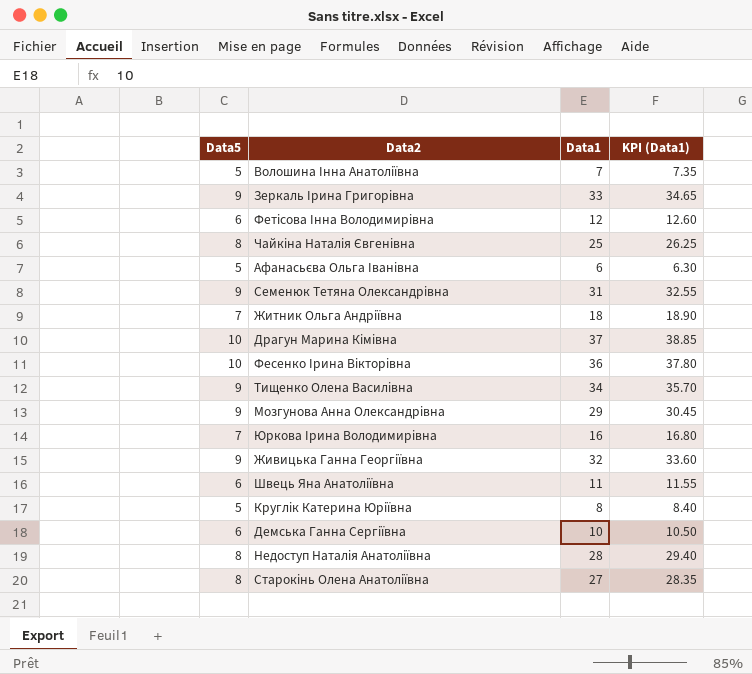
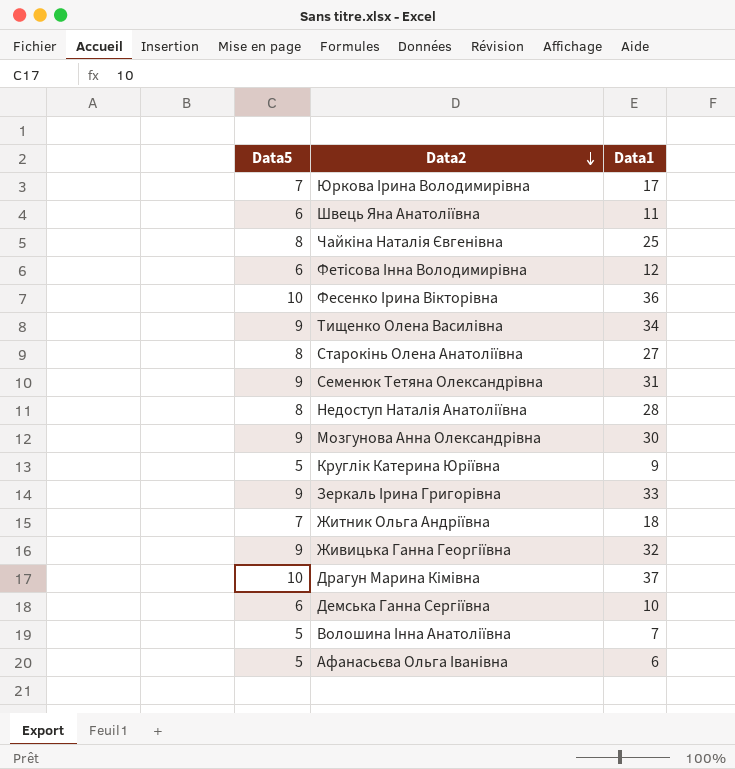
row order: none -> Data2 descending
column KPI (Data1) | formula: [Data1] * 1.05 -> none
Юркова Ірина Володимирівна | Data1: 16 -> 17
Мозгунова Анна Олександрівна | Data1: 29 -> 30
Круглік Катерина Юріївна | Data1: 8 -> 9

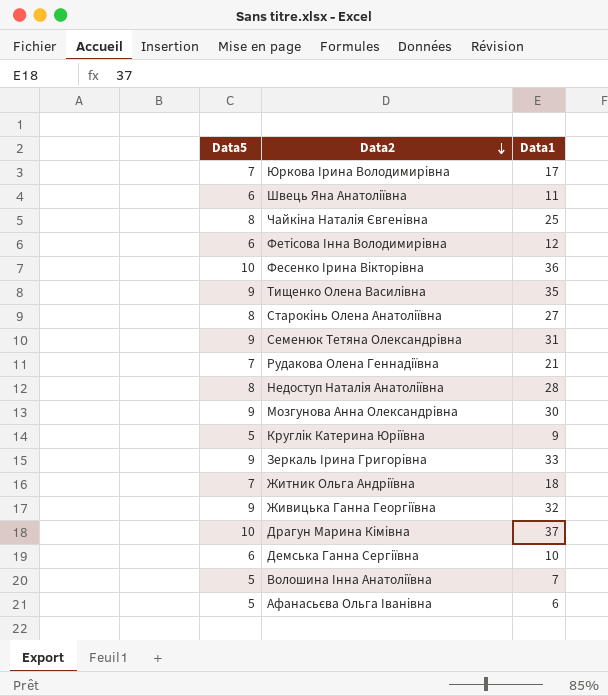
Тищенко Олена Василівна | Data1: 34 -> 35
row Рудакова Олена Геннадіївна: none -> 7 | 21

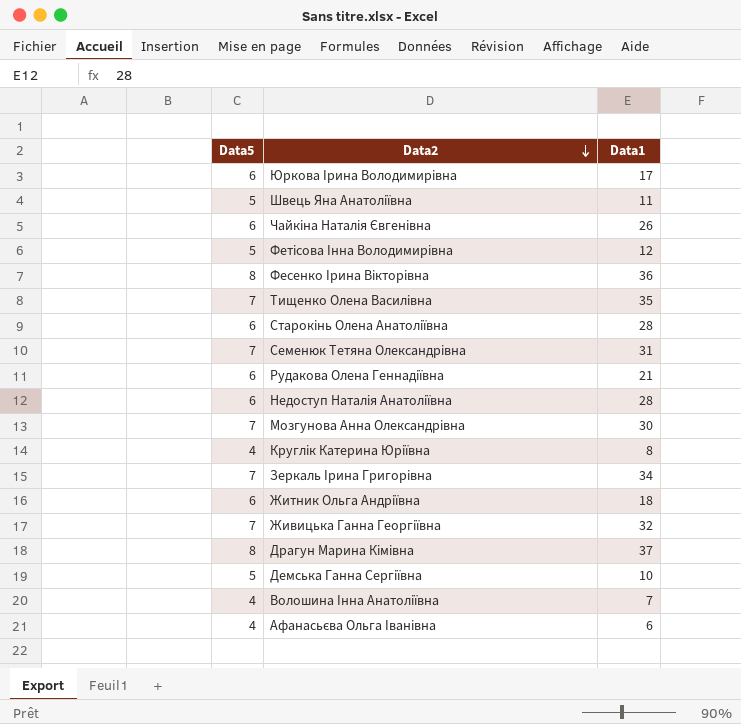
Юркова Ірина Володимирівна | Data5: 7 -> 6
Швець Яна Анатоліївна | Data5: 6 -> 5
Чайкіна Наталія Євгенівна | Data5: 8 -> 6
Чайкіна Наталія Євгенівна | Data1: 25 -> 26
Фетісова Інна Володимирівна | Data5: 6 -> 5
Фесенко Ірина Вікторівна | Data5: 10 -> 8
Тищенко Олена Василівна | Data5: 9 -> 7
Старокінь Олена Анатоліївна | Data5: 8 -> 6
Старокінь Олена Анатоліївна | Data1: 27 -> 28
Семенюк Тетяна Олександрівна | Data5: 9 -> 7
Рудакова Олена Геннадіївна | Data5: 7 -> 6
Недоступ Наталія Анатоліївна | Data5: 8 -> 6
Мозгунова Анна Олександрівна | Data5: 9 -> 7
Круглік Катерина Юріївна | Data5: 5 -> 4
Круглік Катерина Юріївна | Data1: 9 -> 8
Зеркаль Ірина Григорівна | Data5: 9 -> 7
Зеркаль Ірина Григорівна | Data1: 33 -> 34
Житник Ольга Андріївна | Data5: 7 -> 6
Живицька Ганна Георгіївна | Data5: 9 -> 7
Драгун Марина Кімівна | Data5: 10 -> 8
Демська Ганна Сергіївна | Data5: 6 -> 5
Волошина Інна Анатоліївна | Data5: 5 -> 4
Афанасьєва Ольга Іванівна | Data5: 5 -> 4

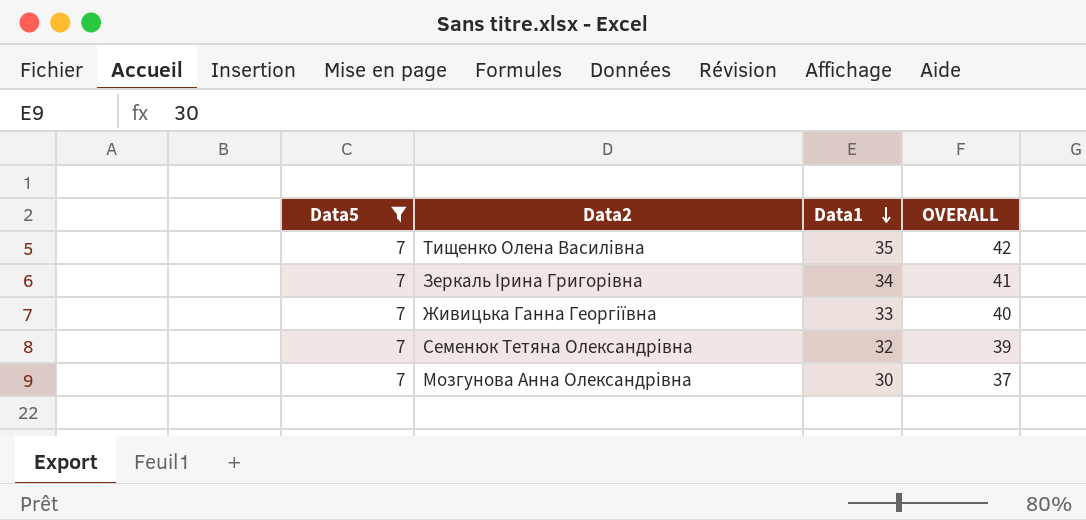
filter: none -> Data5 = 7
row order: Data2 descending -> Data1 descending
column OVERALL | formula: none -> [Data5] + [Data1]
Живицька Ганна Георгіївна | Data1: 32 -> 33
Семенюк Тетяна Олександрівна | Data1: 31 -> 32

